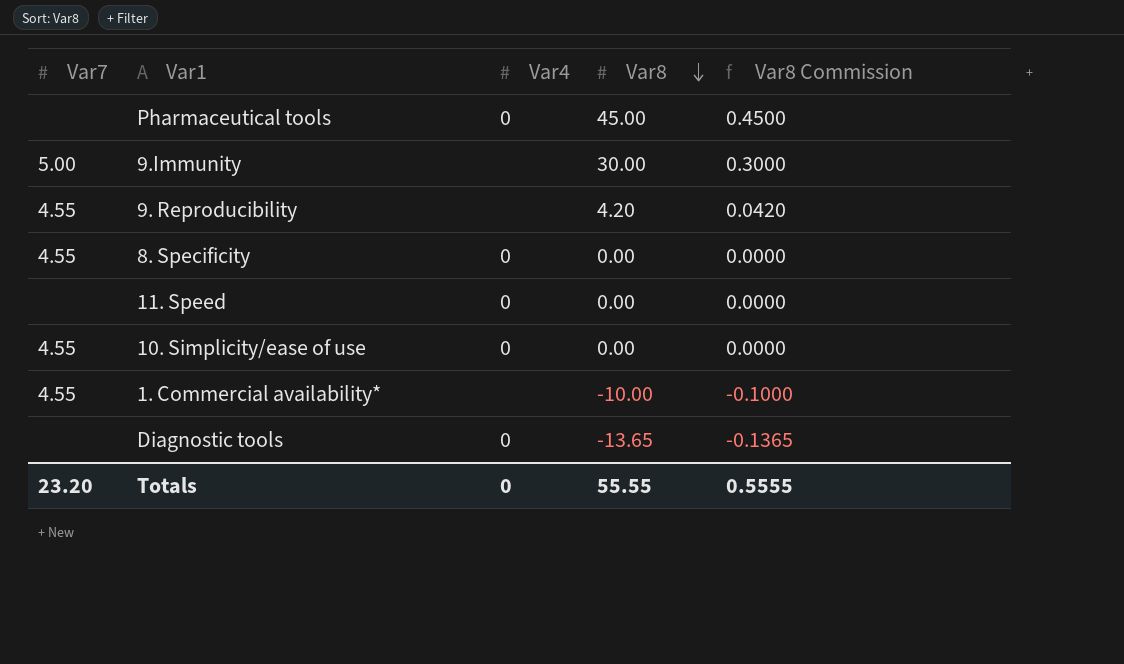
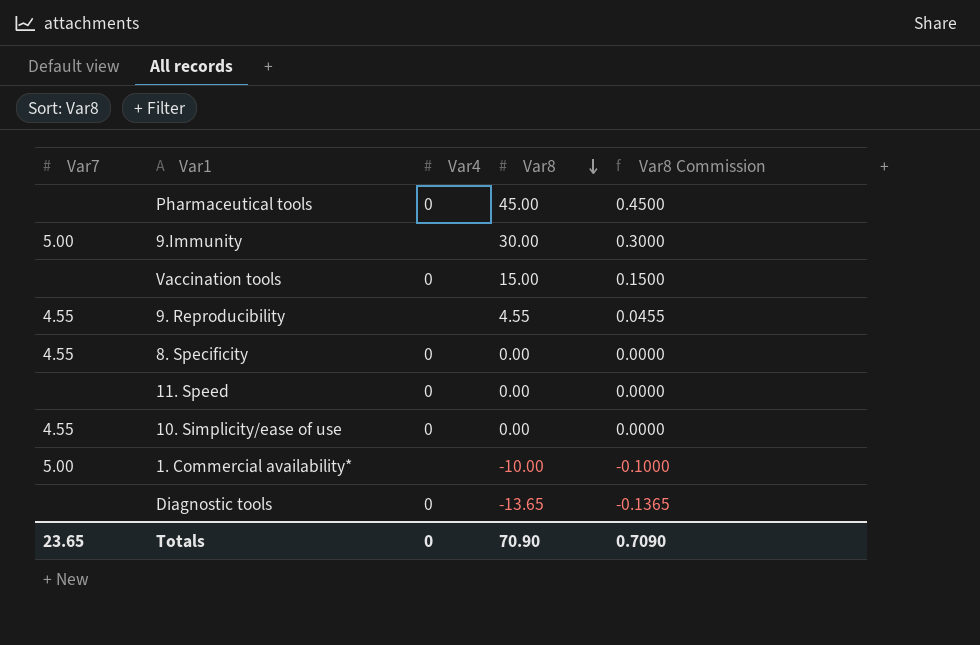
row Vaccination tools: none -> none | 0 | 15.00 | 0.1500
9. Reproducibility | Var8: 4.20 -> 4.55
9. Reproducibility | Var8 Commission: 0.0420 -> 0.0455
1. Commercial availability* | Var7: 4.55 -> 5.00
Totals | Var7: 23.20 -> 23.65
Totals | Var8: 55.55 -> 70.90
Totals | Var8 Commission: 0.5555 -> 0.7090

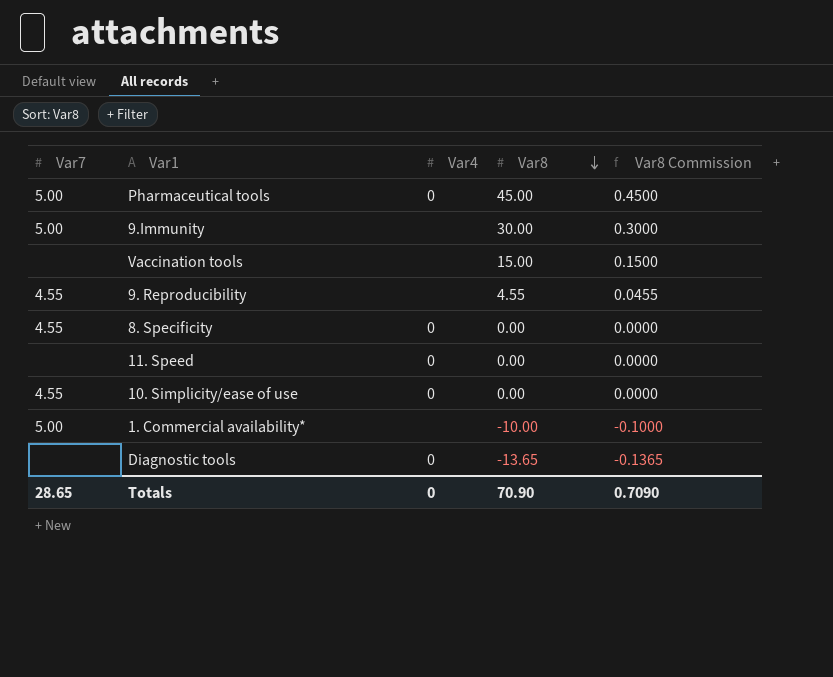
Pharmaceutical tools | Var7: none -> 5.00
Vaccination tools | Var4: 0 -> none
Totals | Var7: 23.65 -> 28.65

